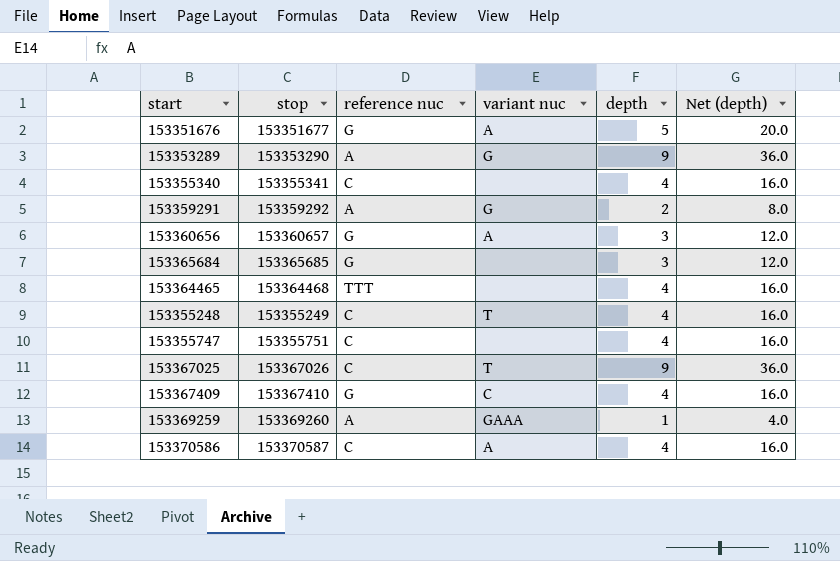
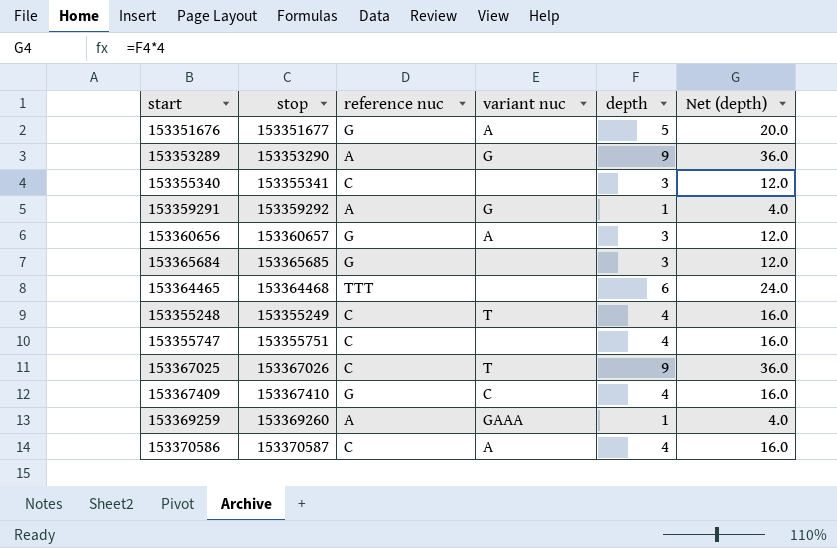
153355340 | depth: 4 -> 3
153355340 | Net (depth): 16.0 -> 12.0
153359291 | depth: 2 -> 1
153359291 | Net (depth): 8.0 -> 4.0
153364465 | depth: 4 -> 6
153364465 | Net (depth): 16.0 -> 24.0

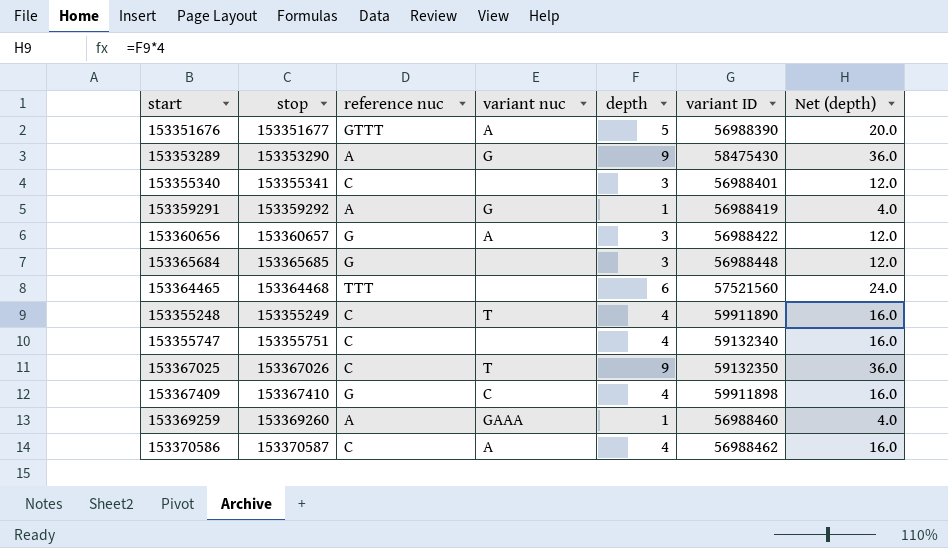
column variant ID | position: none -> 6
153351676 | reference nuc: G -> GTTT

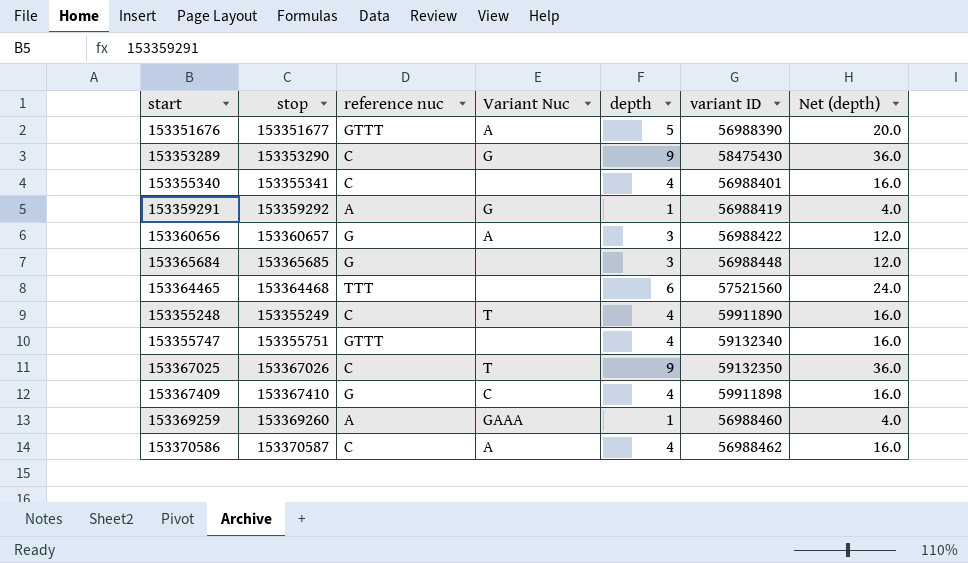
column name: variant nuc -> Variant Nuc
153353289 | reference nuc: A -> C
153355340 | depth: 3 -> 4
153355340 | Net (depth): 12.0 -> 16.0
153355747 | reference nuc: C -> GTTT

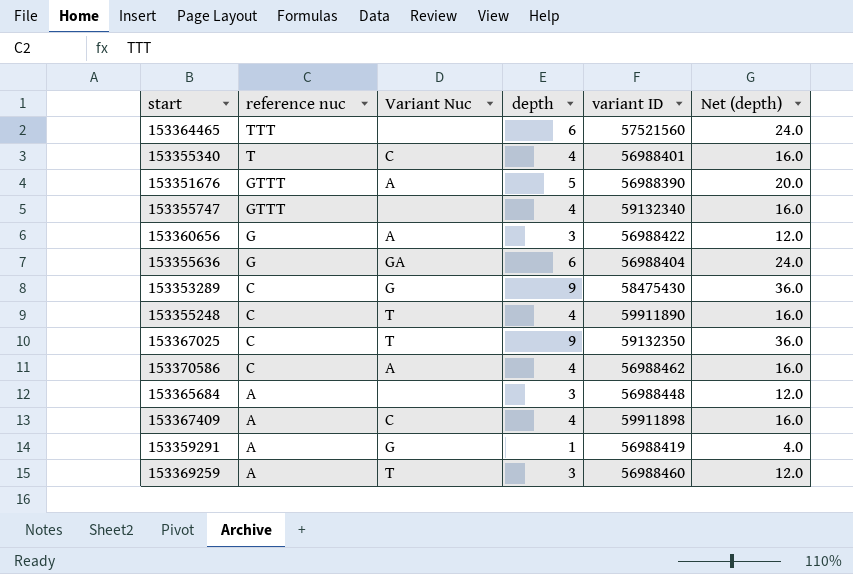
row order: none -> reference nuc descending
column stop | position: 2 -> none
153355340 | reference nuc: C -> T
153355340 | Variant Nuc: none -> C
row 153355636: none -> G | GA | 6 | 56988404 | 24.0
153365684 | reference nuc: G -> A
153367409 | reference nuc: G -> A
153369259 | Variant Nuc: GAAA -> T
153369259 | depth: 1 -> 3
153369259 | Net (depth): 4.0 -> 12.0

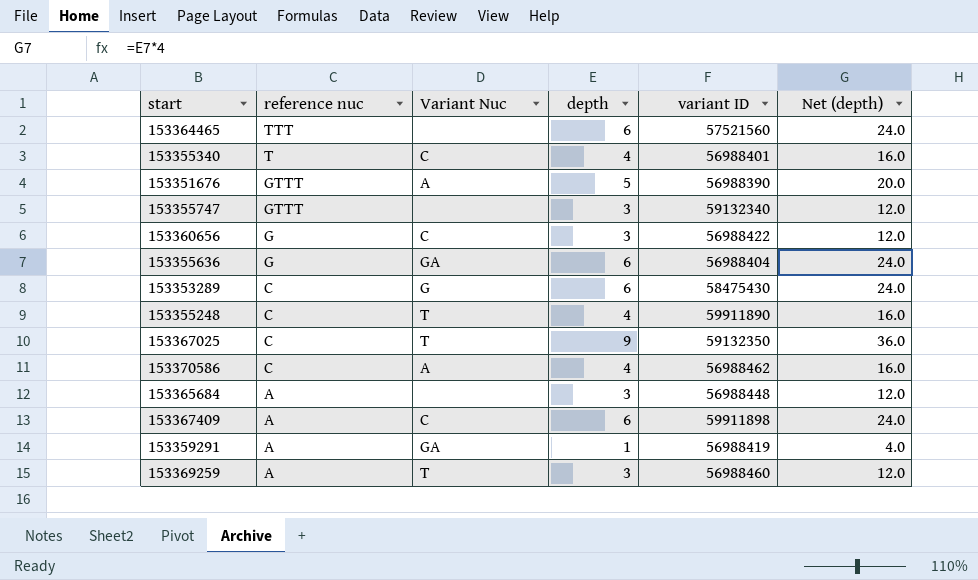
153355747 | depth: 4 -> 3
153355747 | Net (depth): 16.0 -> 12.0
153360656 | Variant Nuc: A -> C
153353289 | depth: 9 -> 6
153353289 | Net (depth): 36.0 -> 24.0
153367409 | depth: 4 -> 6
153367409 | Net (depth): 16.0 -> 24.0
153359291 | Variant Nuc: G -> GA

